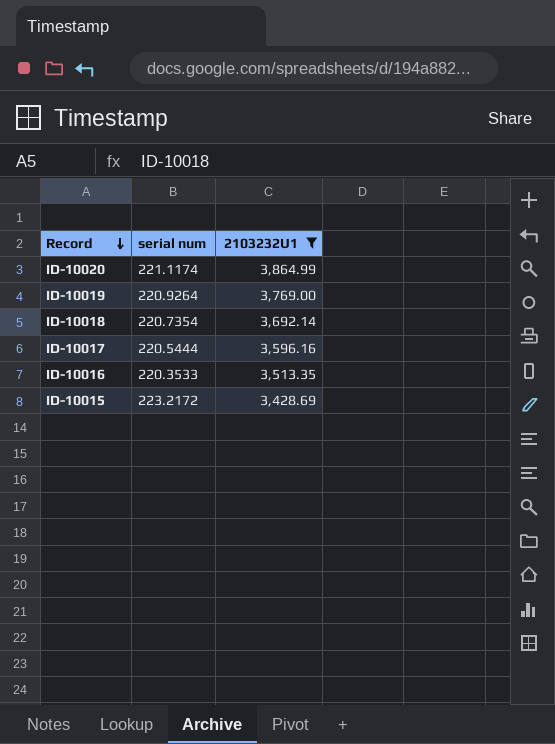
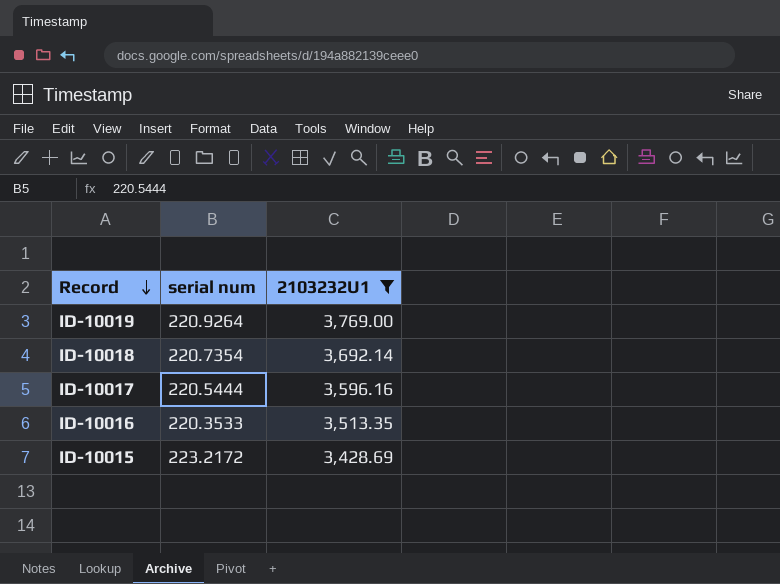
row ID-10020: 221.1174 | 3,864.99 -> none

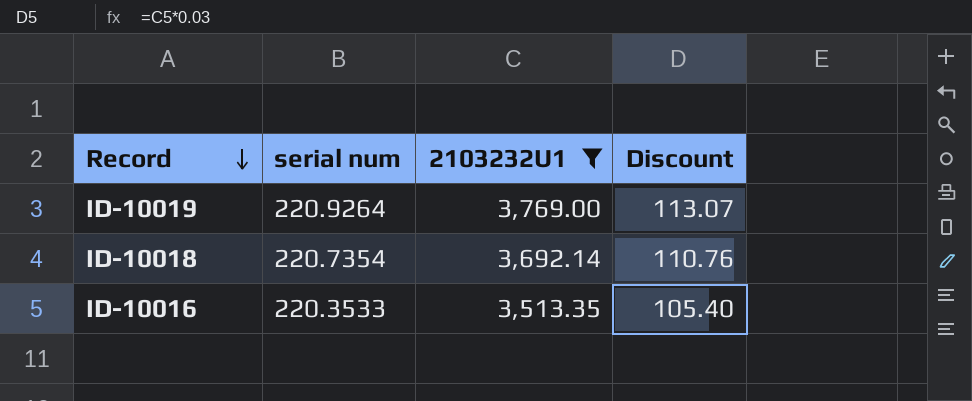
column Discount | formula: none -> [2103232U1] * 0.03
row ID-10017: 220.5444 | 3,596.16 -> none
row ID-10015: 223.2172 | 3,428.69 -> none

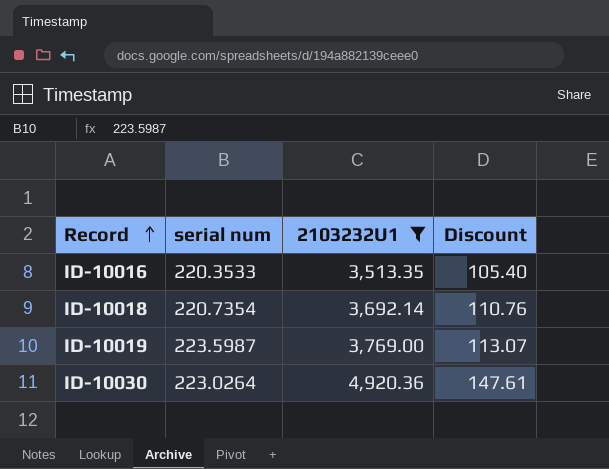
row order: Record descending -> Record ascending
ID-10019 | serial num: 220.9264 -> 223.5987
row ID-10030: none -> 223.0264 | 4,920.36 | 147.61

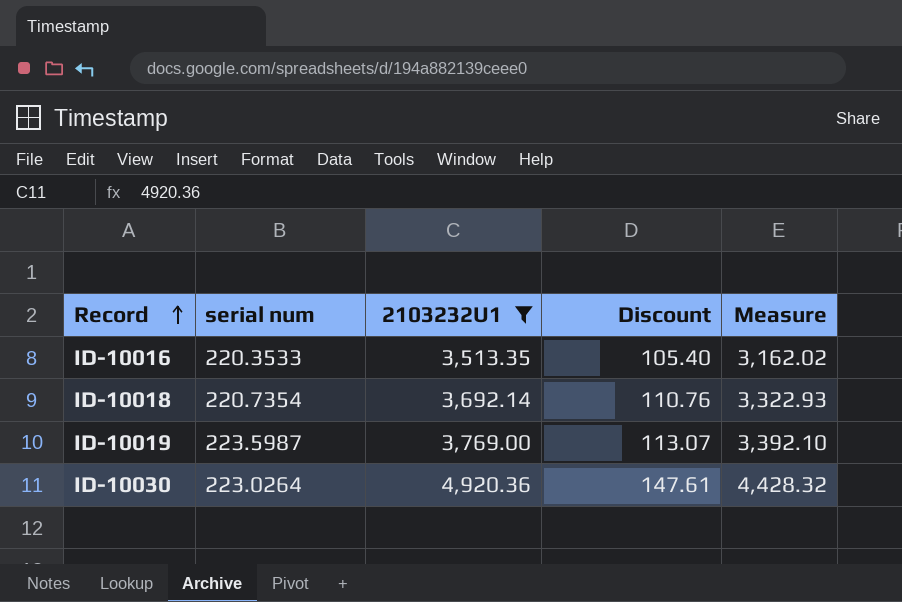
column Measure | formula: none -> [2103232U1] * 0.9

